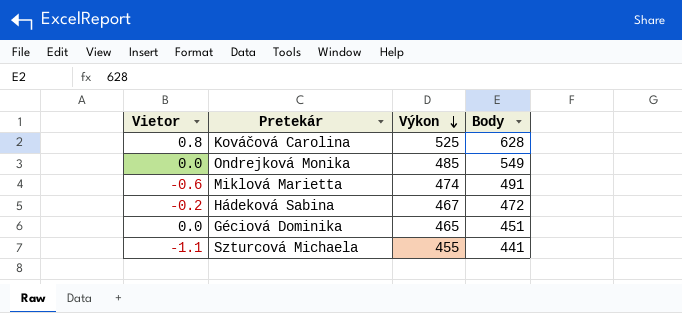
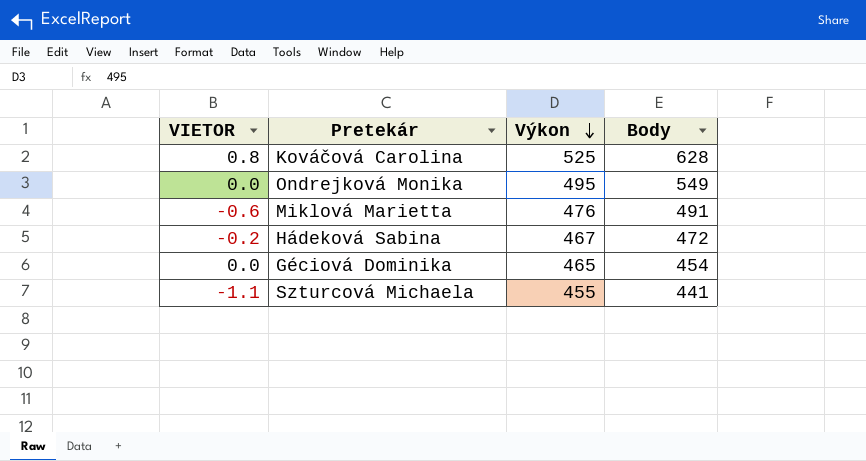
column name: Vietor -> VIETOR
Ondrejková Monika | Výkon: 485 -> 495
Miklová Marietta | Výkon: 474 -> 476
Géciová Dominika | Body: 451 -> 454

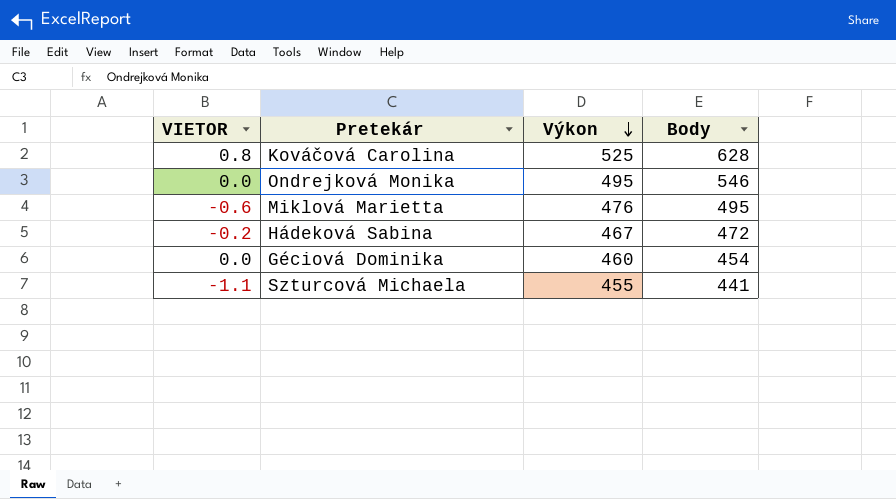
Ondrejková Monika | Body: 549 -> 546
Miklová Marietta | Body: 491 -> 495
Géciová Dominika | Výkon: 465 -> 460

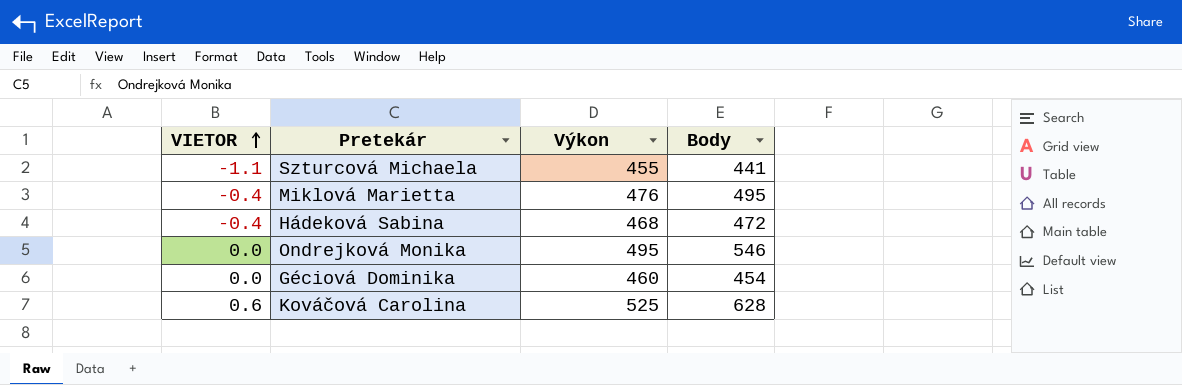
row order: Výkon descending -> VIETOR ascending
Miklová Marietta | VIETOR: -0.6 -> -0.4
Hádeková Sabina | VIETOR: -0.2 -> -0.4
Hádeková Sabina | Výkon: 467 -> 468
Kováčová Carolina | VIETOR: 0.8 -> 0.6

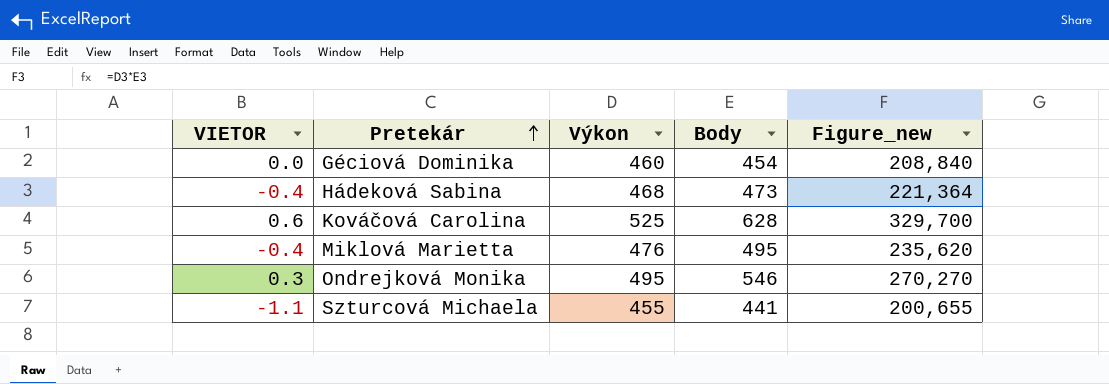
row order: VIETOR ascending -> Pretekár ascending
column Figure_new | formula: none -> [Výkon] * [Body]
Hádeková Sabina | Body: 472 -> 473
Ondrejková Monika | VIETOR: 0.0 -> 0.3

